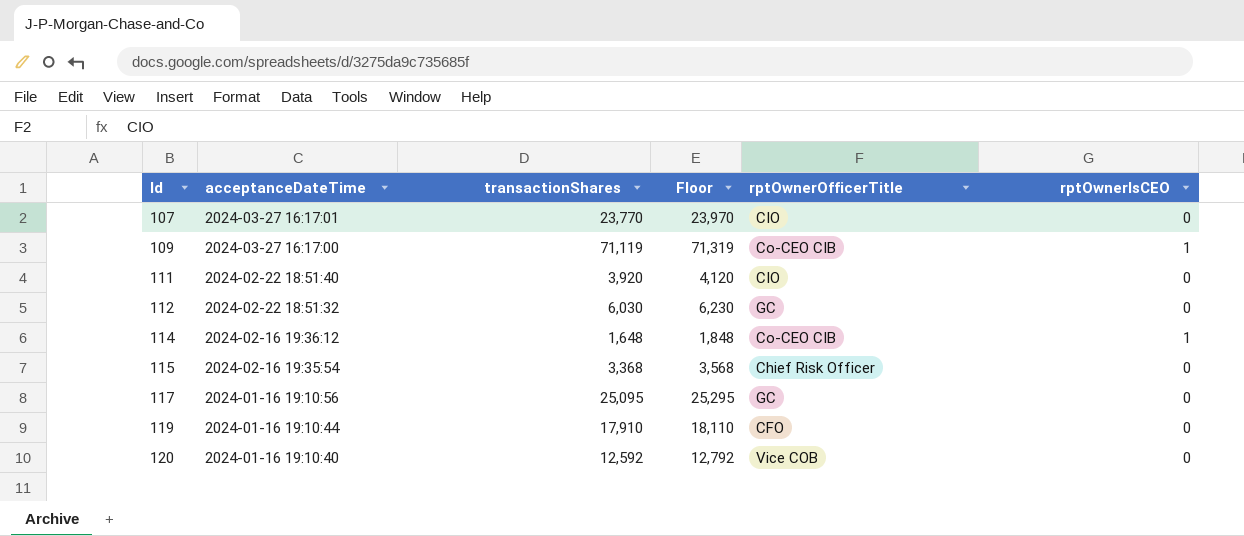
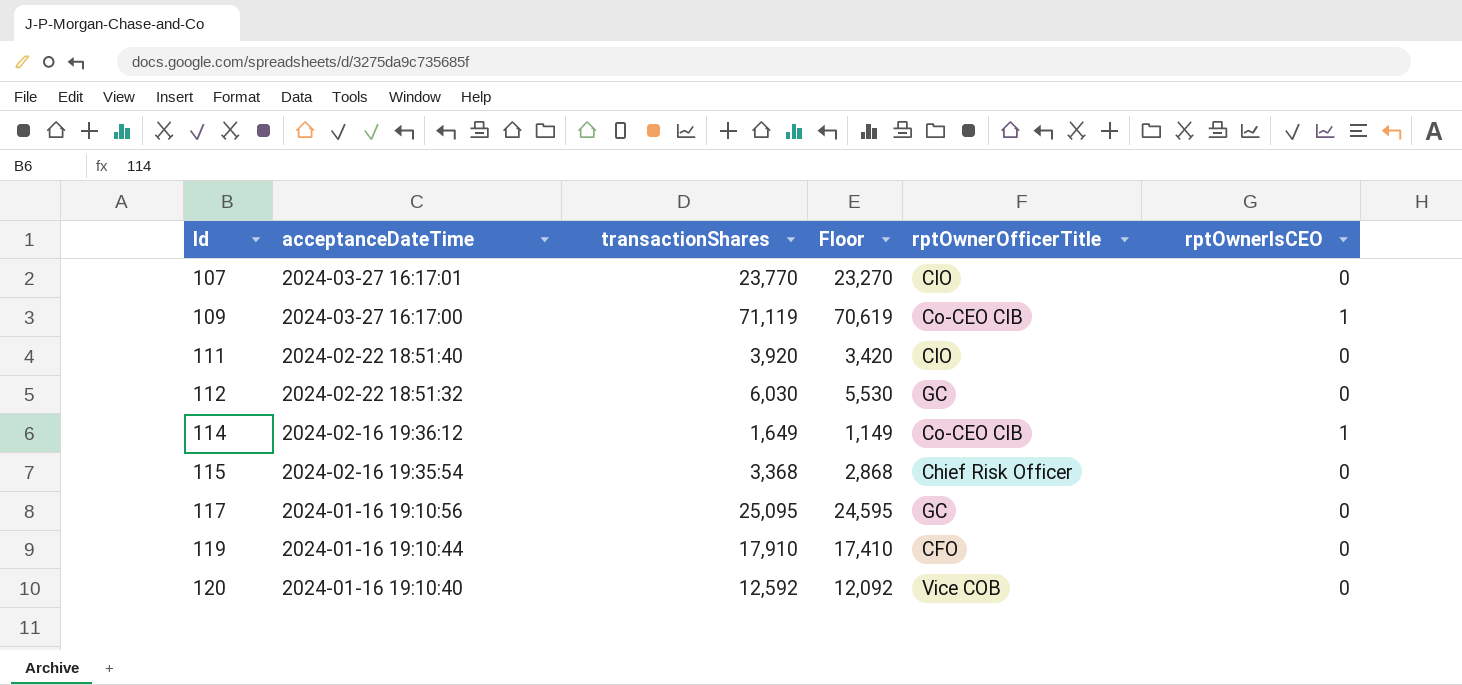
column Floor | formula: [transactionShares] + 200 -> [transactionShares] - 500
114 | transactionShares: 1,648 -> 1,649

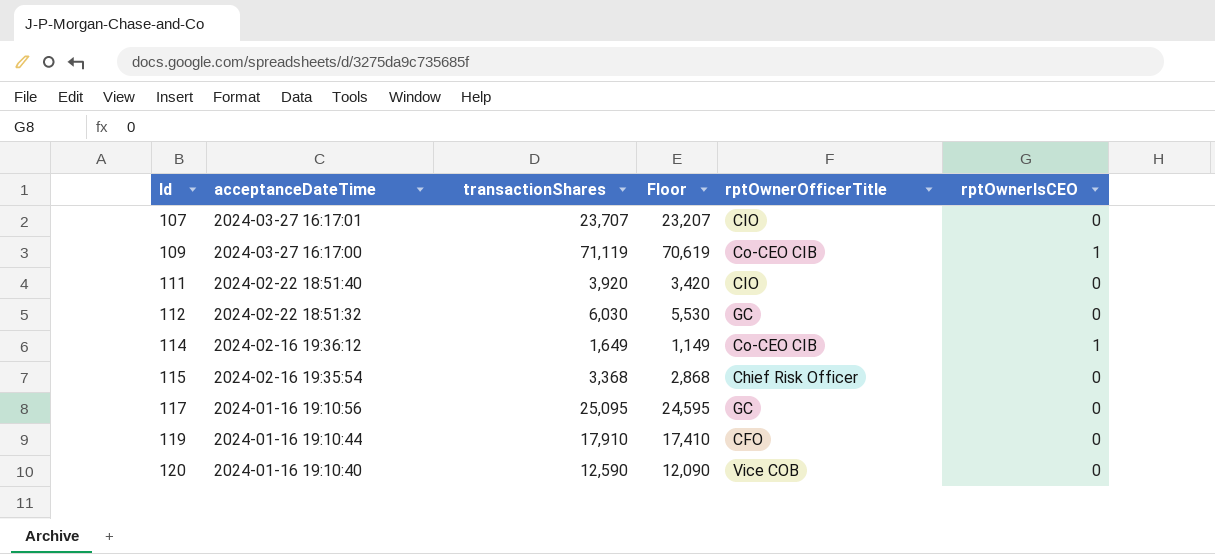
107 | transactionShares: 23,770 -> 23,707
107 | Floor: 23,270 -> 23,207
120 | transactionShares: 12,592 -> 12,590
120 | Floor: 12,092 -> 12,090

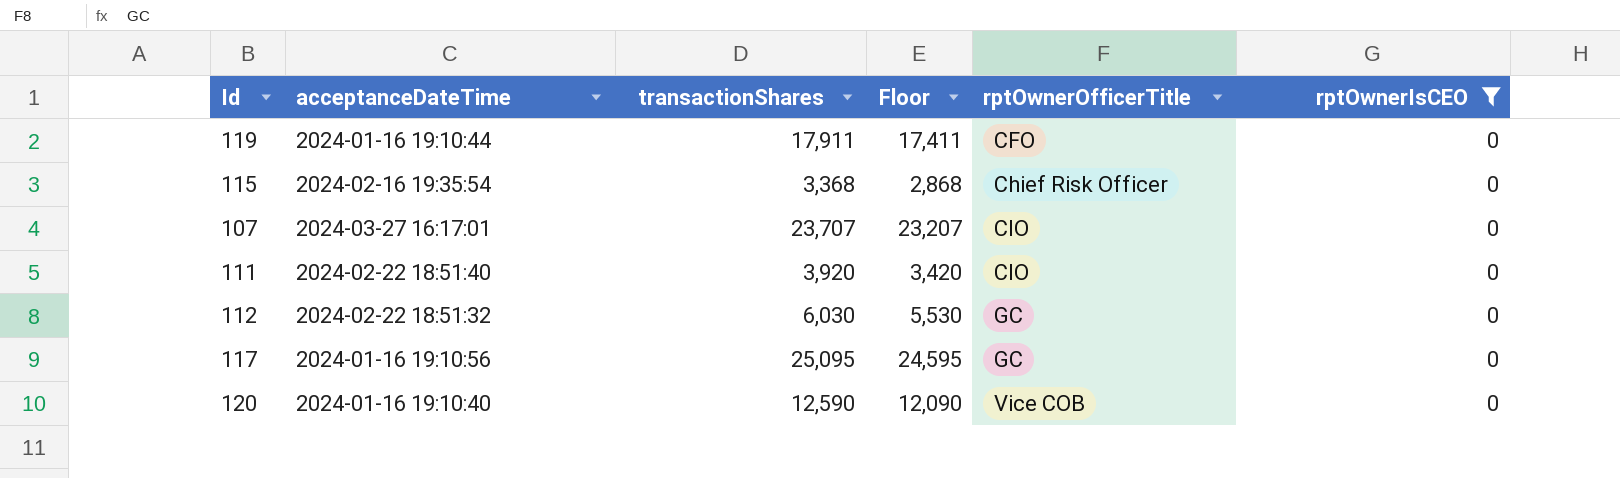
filter: none -> rptOwnerIsCEO = 0
row order: Id ascending -> rptOwnerOfficerTitle ascending
119 | transactionShares: 17,910 -> 17,911
119 | Floor: 17,410 -> 17,411

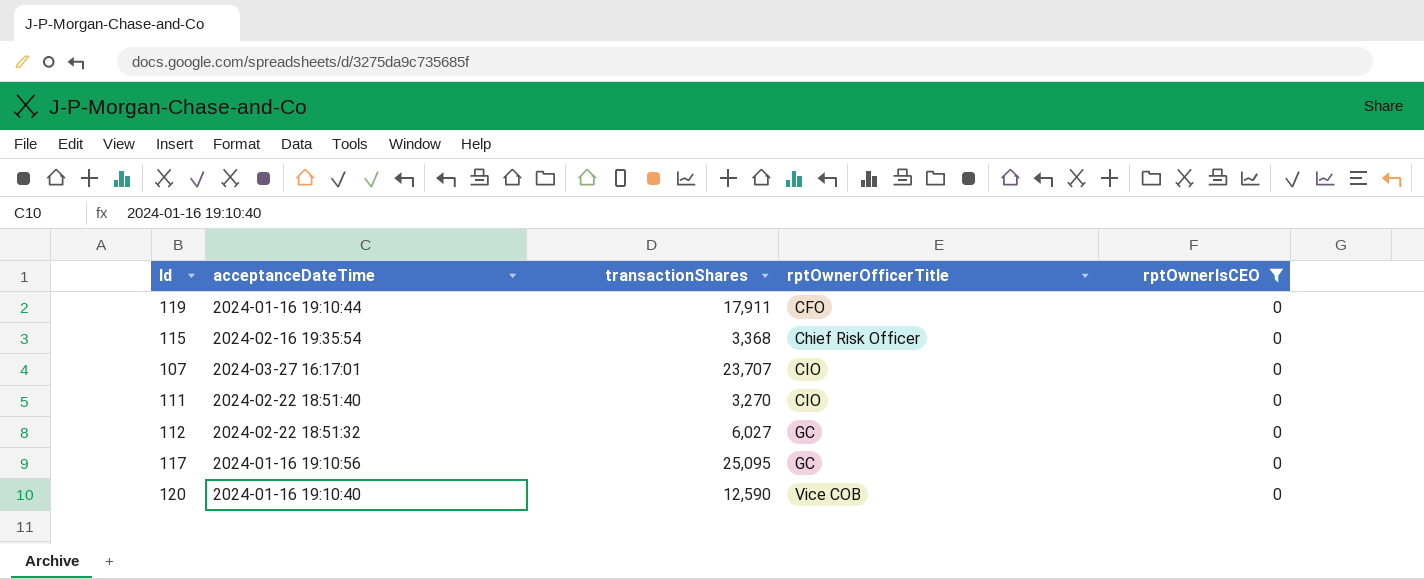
column Floor | formula: [transactionShares] - 500 -> none
111 | transactionShares: 3,920 -> 3,270
112 | transactionShares: 6,030 -> 6,027

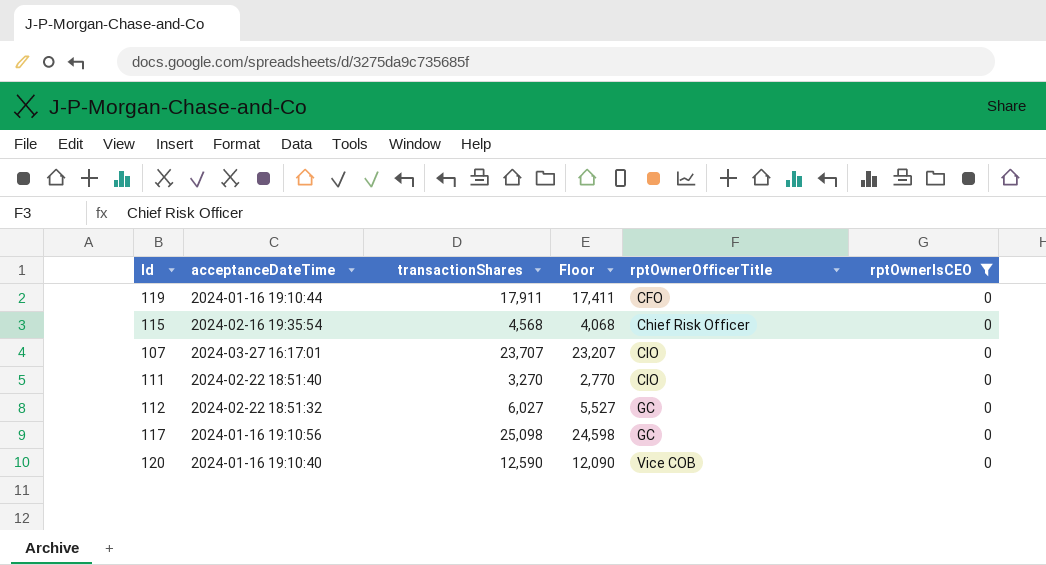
column Floor | formula: none -> [transactionShares] - 500
115 | transactionShares: 3,368 -> 4,568
117 | transactionShares: 25,095 -> 25,098

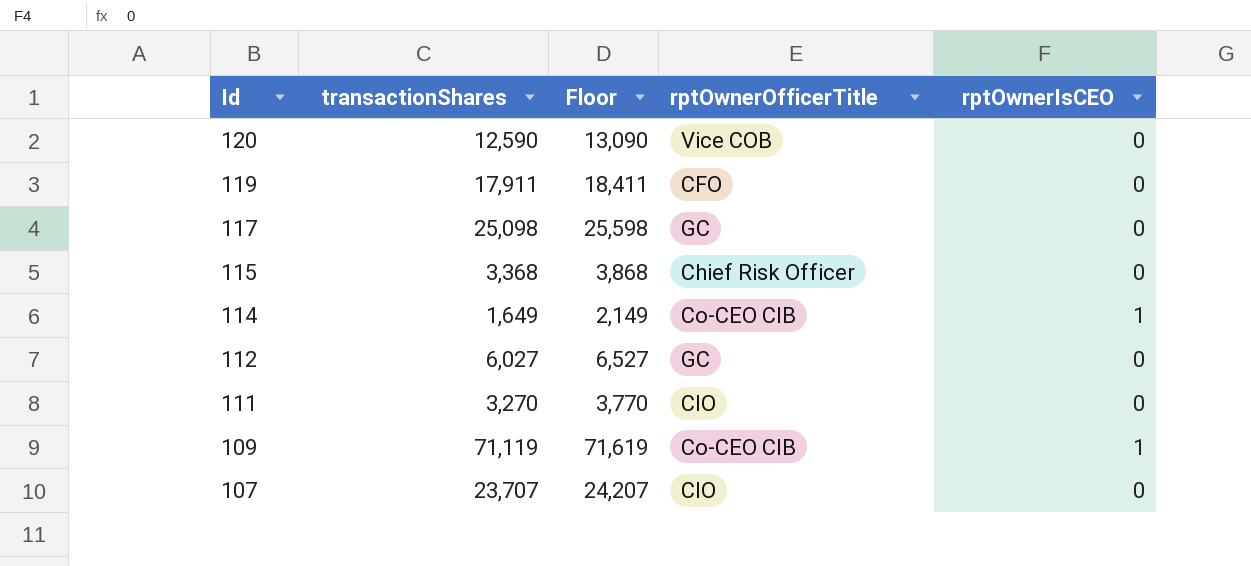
filter: rptOwnerIsCEO = 0 -> none
row order: rptOwnerOfficerTitle ascending -> Id descending
column acceptanceDateTime | position: 2 -> none
column Floor | formula: [transactionShares] - 500 -> [transactionShares] + 500
115 | transactionShares: 4,568 -> 3,368

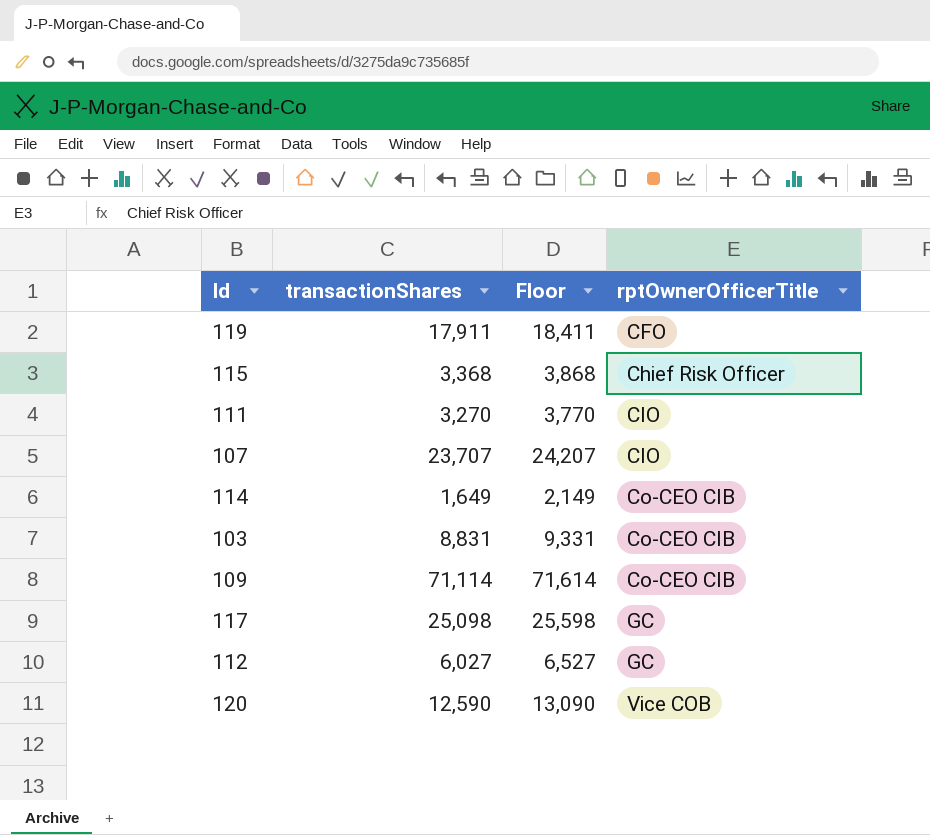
row order: Id descending -> rptOwnerOfficerTitle ascending
column rptOwnerIsCEO | position: 5 -> none
row 103: none -> 8,831 | 9,331 | Co-CEO CIB
109 | transactionShares: 71,119 -> 71,114
109 | Floor: 71,619 -> 71,614

